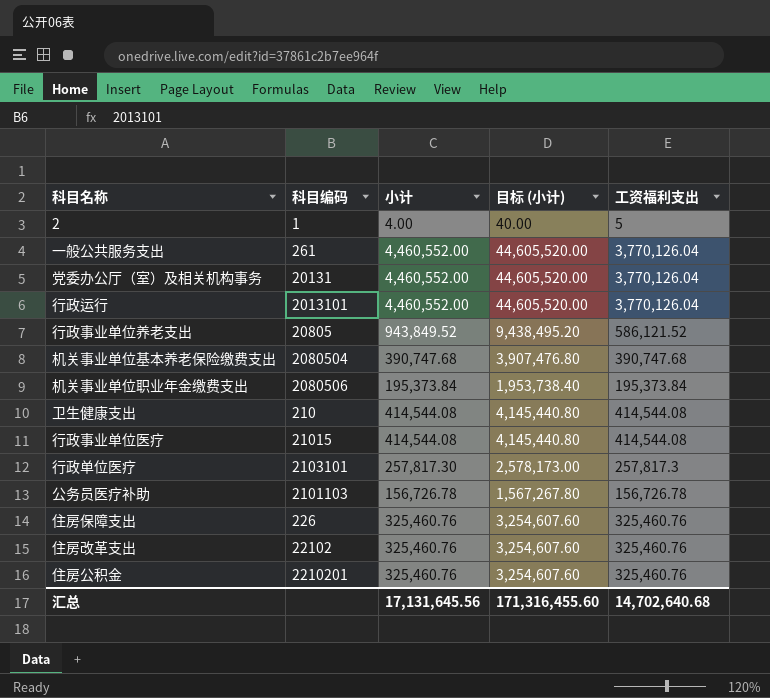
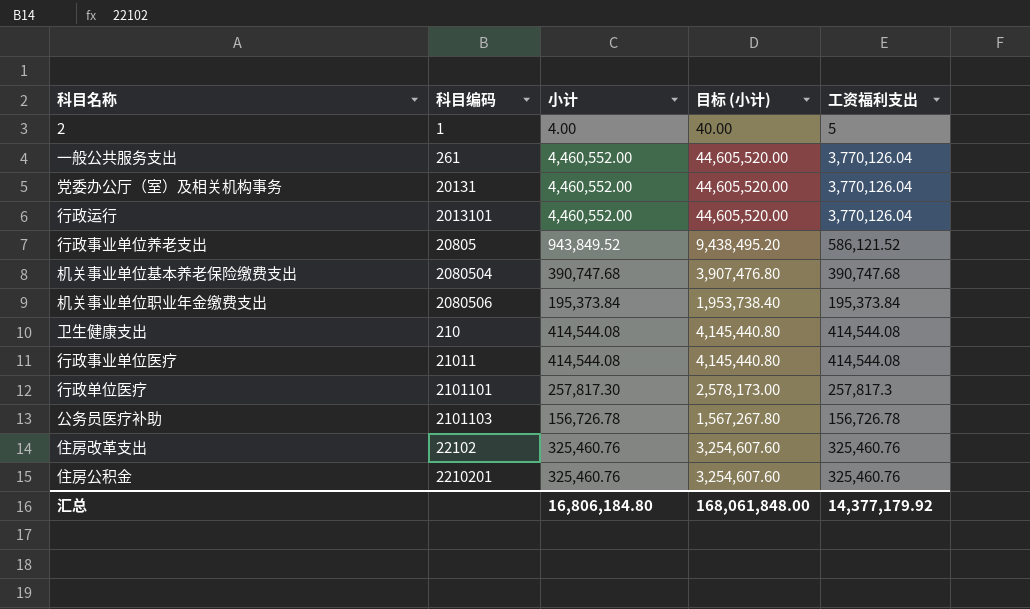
row 住房保障支出: 226 | 325,460.76 | 3,254,607.60 | 325,460.76 -> none
行政事业单位医疗 | 科目编码: 21015 -> 21011
行政单位医疗 | 科目编码: 2103101 -> 2101101
汇总 | 小计: 17,131,645.56 -> 16,806,184.80
汇总 | 目标 (小计): 171,316,455.60 -> 168,061,848.00
汇总 | 工资福利支出: 14,702,640.68 -> 14,377,179.92

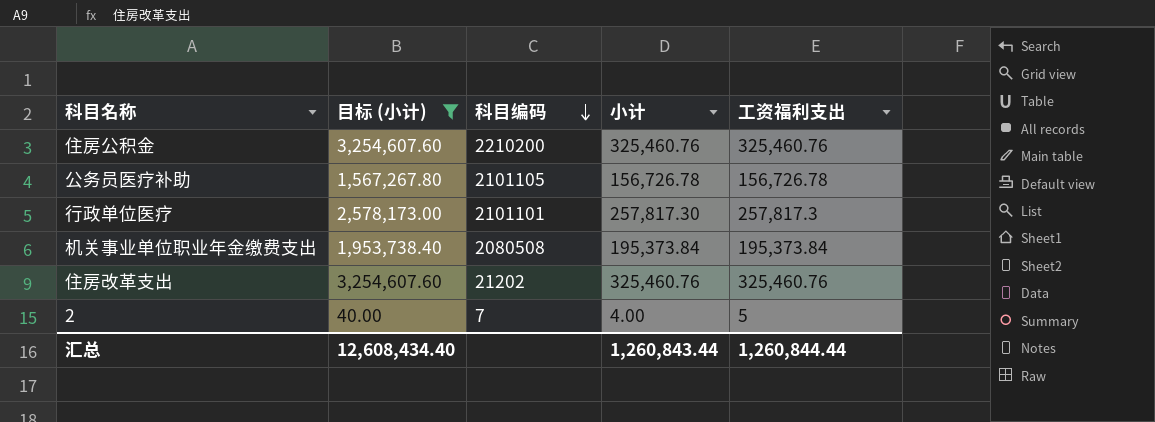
filter: none -> 目标 (小计) <= 3,254,607.60
row order: none -> 科目编码 descending
column 目标 (小计) | position: 4 -> 2
住房公积金 | 科目编码: 2210201 -> 2210200
公务员医疗补助 | 科目编码: 2101103 -> 2101105
机关事业单位职业年金缴费支出 | 科目编码: 2080506 -> 2080508
住房改革支出 | 科目编码: 22102 -> 21202
2 | 科目编码: 1 -> 7
汇总 | 目标 (小计): 168,061,848.00 -> 12,608,434.40
汇总 | 小计: 16,806,184.80 -> 1,260,843.44
汇总 | 工资福利支出: 14,377,179.92 -> 1,260,844.44

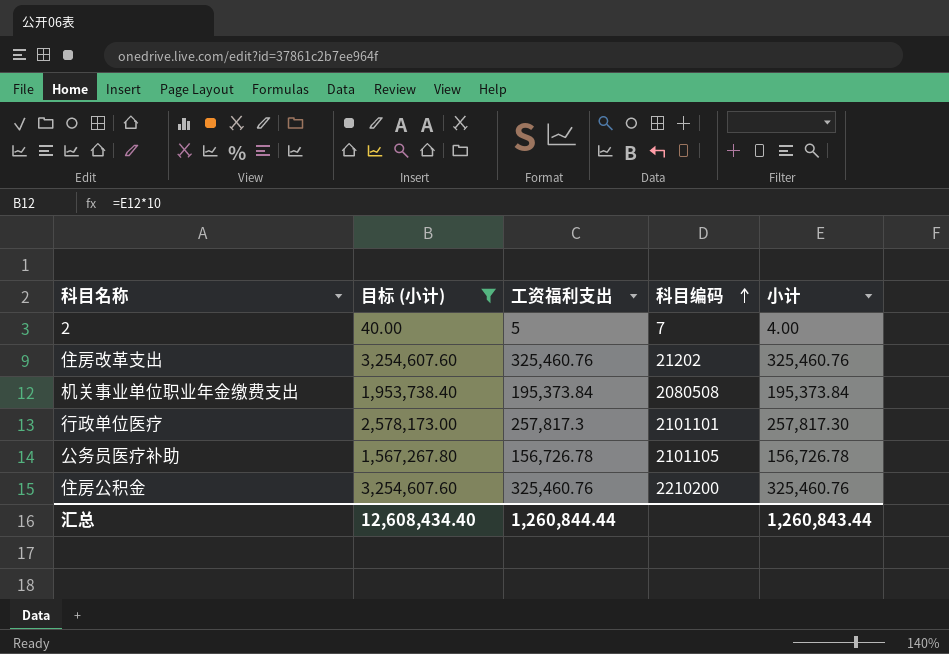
row order: 科目编码 descending -> 科目编码 ascending
column 工资福利支出 | position: 5 -> 3

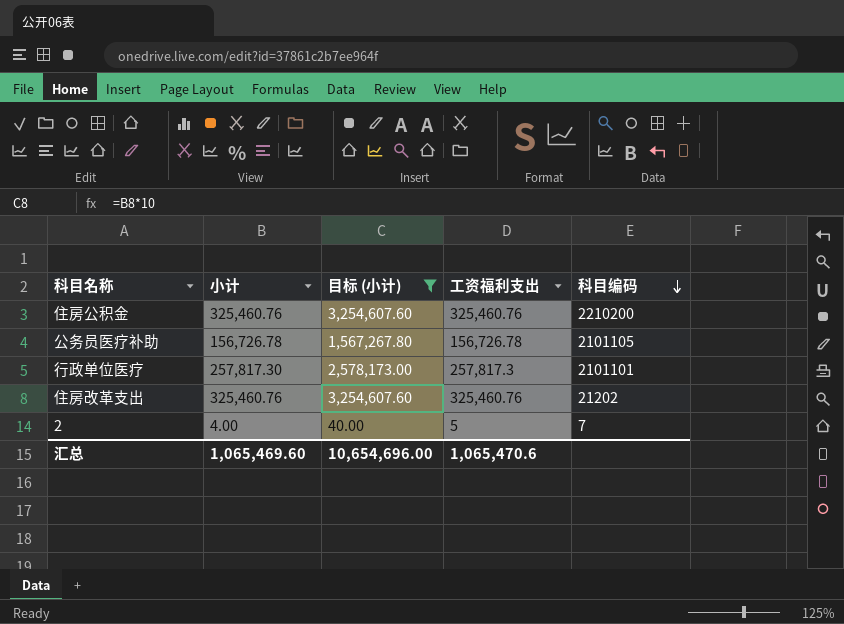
row order: 科目编码 ascending -> 科目编码 descending
column 小计 | position: 5 -> 2
row 机关事业单位职业年金缴费支出: 1,953,738.40 | 195,373.84 | 2080508 | 195,373.84 -> none
汇总 | 小计: 1,260,843.44 -> 1,065,469.60
汇总 | 目标 (小计): 12,608,434.40 -> 10,654,696.00
汇总 | 工资福利支出: 1,260,844.44 -> 1,065,470.6

